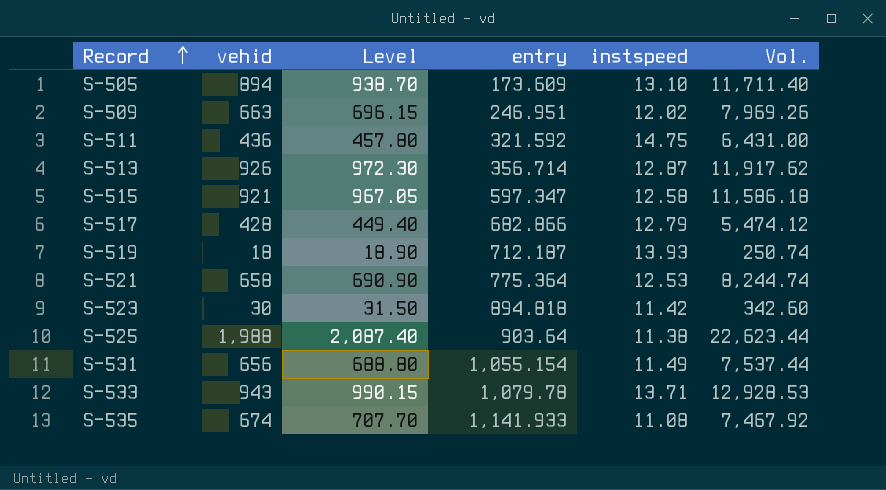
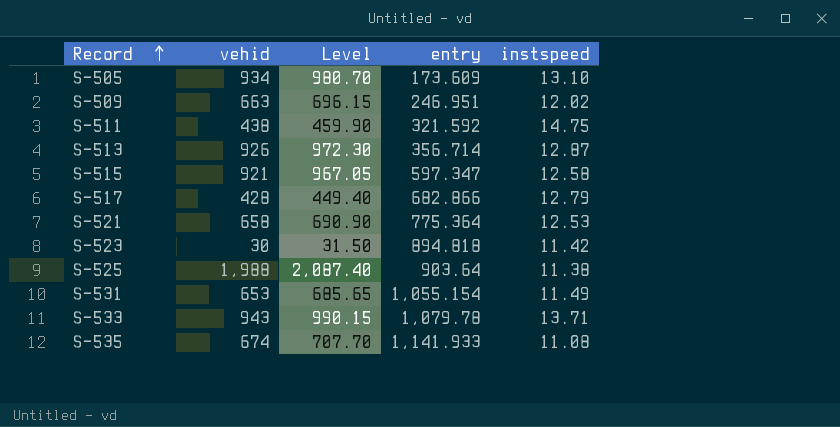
column Vol. | formula: [vehid] * [instspeed] -> none
row S-519: 18 | 18.90 | 712.187 | 13.93 | 250.74 -> none
S-505 | vehid: 894 -> 934
S-505 | Level: 938.70 -> 980.70
S-511 | vehid: 436 -> 438
S-511 | Level: 457.80 -> 459.90
S-531 | vehid: 656 -> 653
S-531 | Level: 688.80 -> 685.65

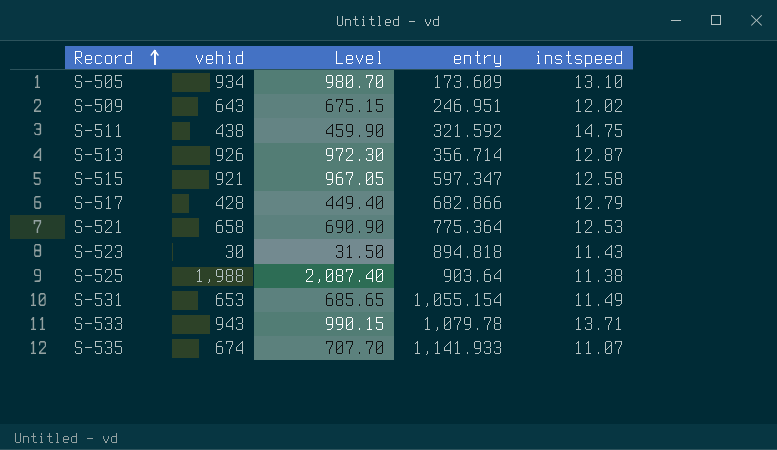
S-509 | vehid: 663 -> 643
S-509 | Level: 696.15 -> 675.15
S-523 | instspeed: 11.42 -> 11.43
S-535 | instspeed: 11.08 -> 11.07

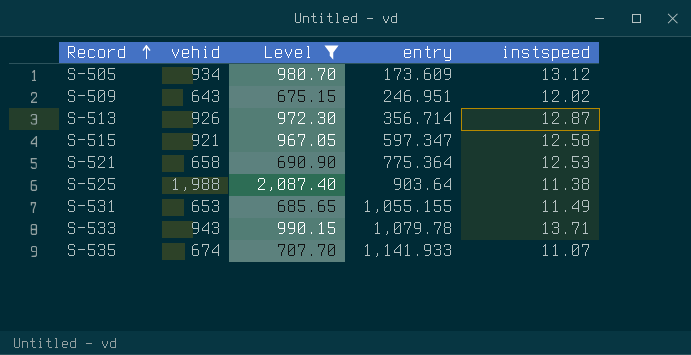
filter: none -> Level >= 675.15
S-505 | instspeed: 13.10 -> 13.12
S-531 | entry: 1,055.154 -> 1,055.155

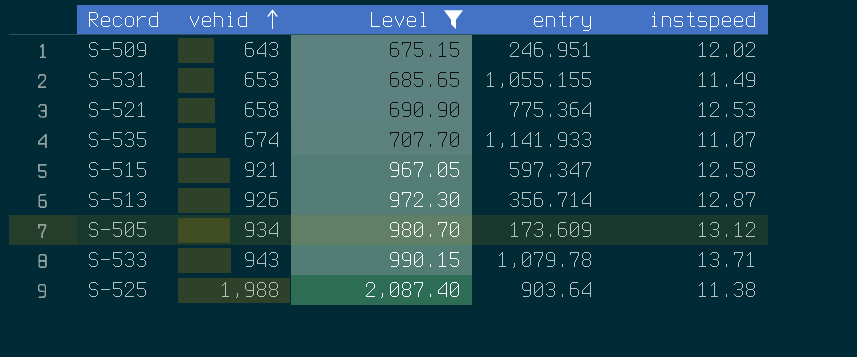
row order: Record ascending -> vehid ascending

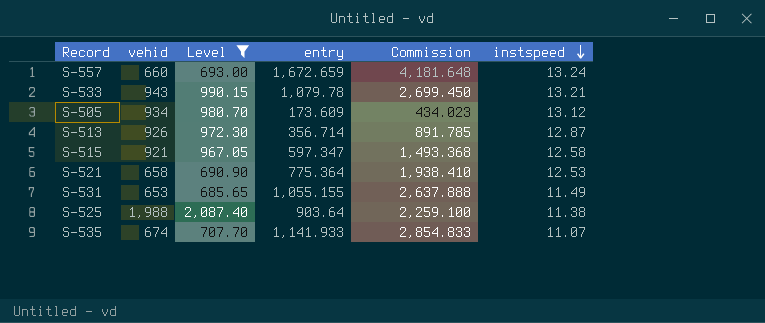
row order: vehid ascending -> instspeed descending
column Commission | formula: none -> [entry] * 2.5
row S-509: 643 | 675.15 | 246.951 | 12.02 -> none
row S-557: none -> 660 | 693.00 | 1,672.659 | 4,181.648 | 13.24
S-533 | instspeed: 13.71 -> 13.21

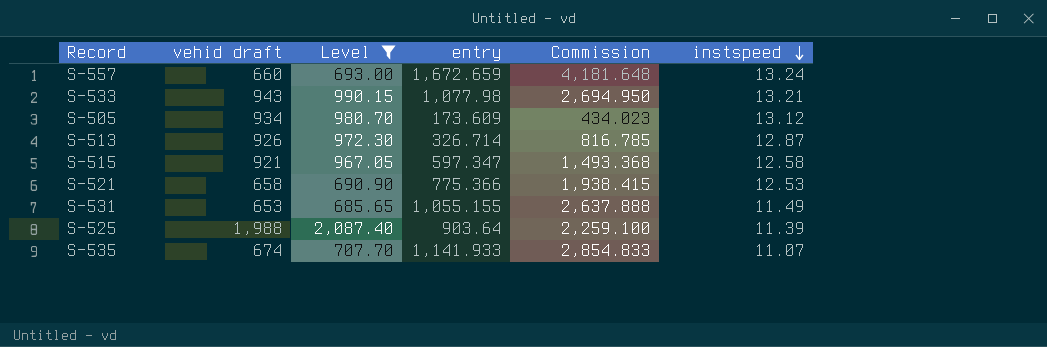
column name: vehid -> vehid draft
S-533 | entry: 1,079.78 -> 1,077.98
S-533 | Commission: 2,699.450 -> 2,694.950
S-513 | entry: 356.714 -> 326.714
S-513 | Commission: 891.785 -> 816.785
S-521 | entry: 775.364 -> 775.366
S-521 | Commission: 1,938.410 -> 1,938.415
S-525 | instspeed: 11.38 -> 11.39

